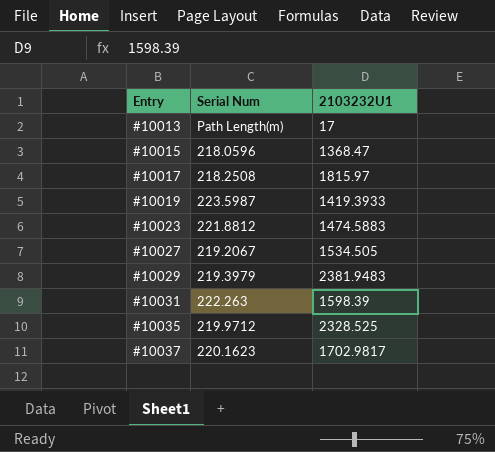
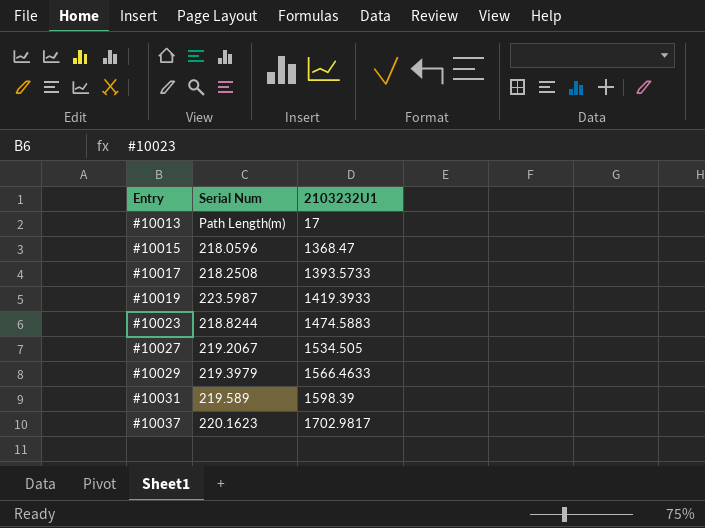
row #10035: 219.9712 | 2328.525 -> none
#10017 | 2103232U1: 1815.97 -> 1393.5733
#10023 | Serial Num: 221.8812 -> 218.8244
#10029 | 2103232U1: 2381.9483 -> 1566.4633
#10031 | Serial Num: 222.263 -> 219.589

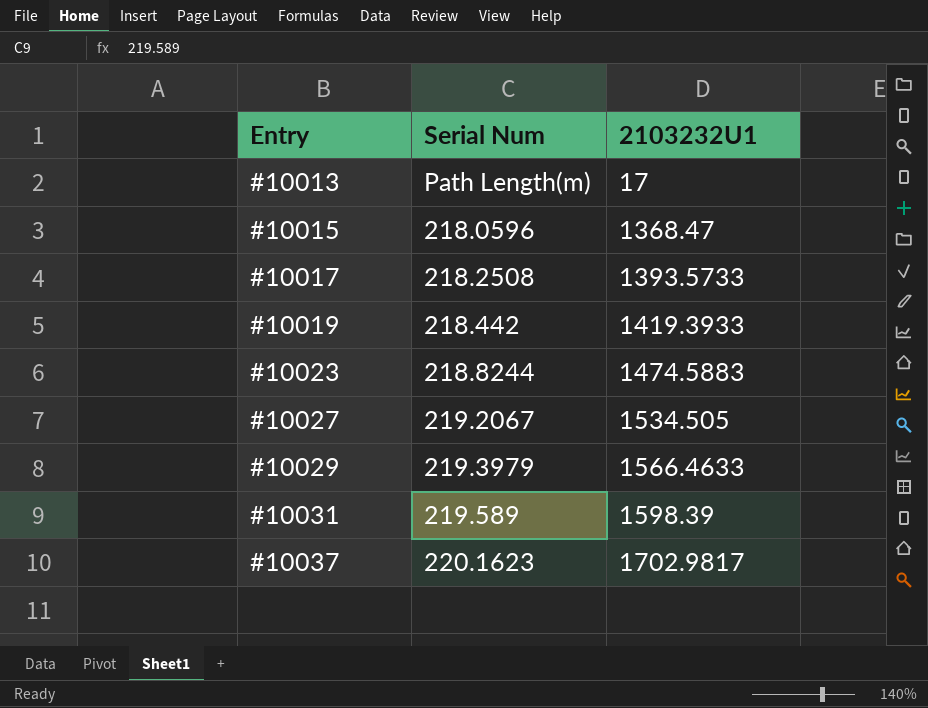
#10019 | Serial Num: 223.5987 -> 218.442

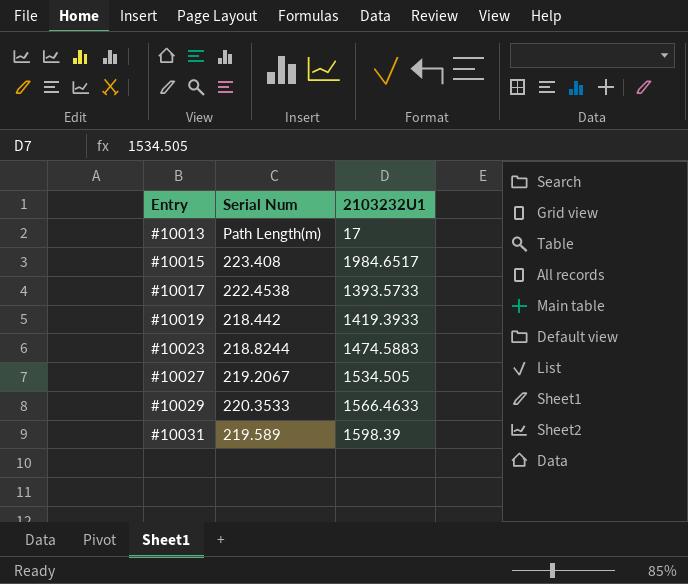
row #10037: 220.1623 | 1702.9817 -> none
#10015 | Serial Num: 218.0596 -> 223.408
#10015 | 2103232U1: 1368.47 -> 1984.6517
#10017 | Serial Num: 218.2508 -> 222.4538
#10029 | Serial Num: 219.3979 -> 220.3533

